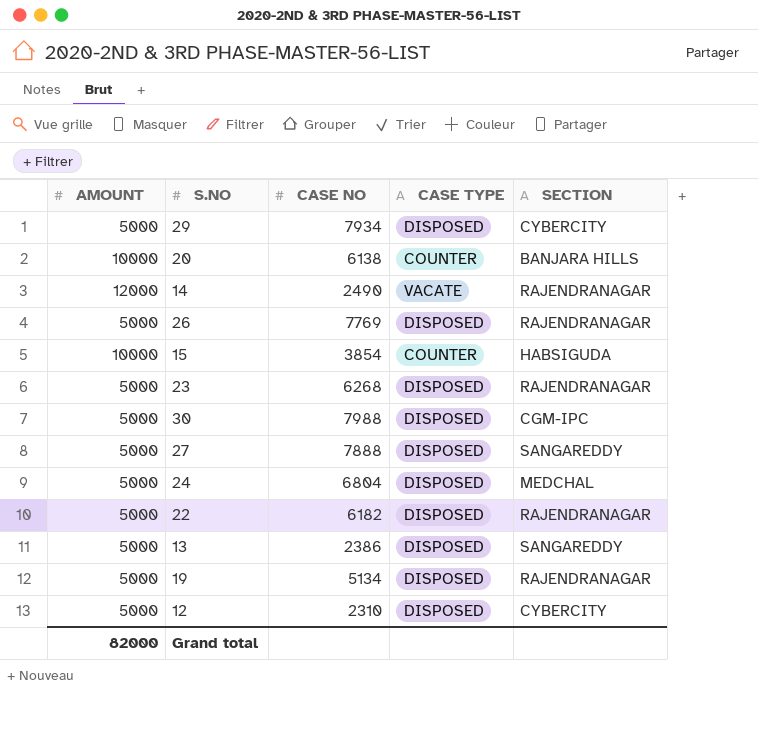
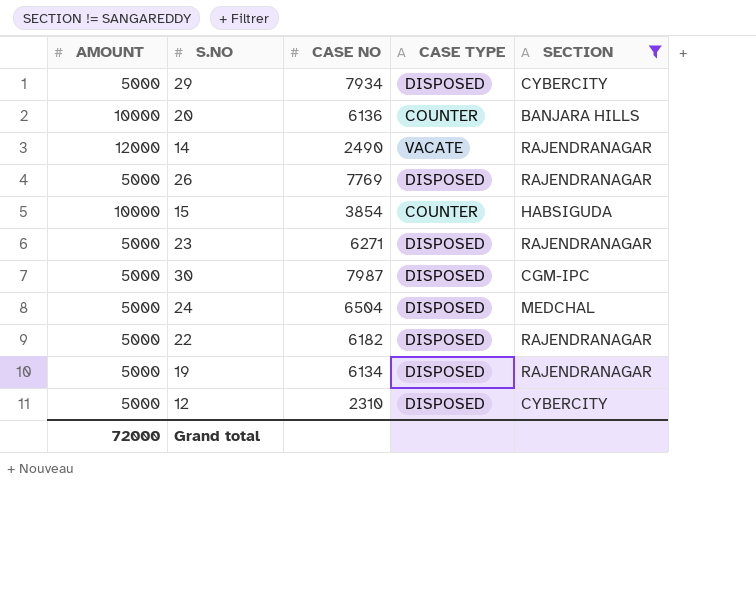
filter: none -> SECTION != SANGAREDDY
20 | CASE NO: 6138 -> 6136
23 | CASE NO: 6268 -> 6271
30 | CASE NO: 7988 -> 7987
24 | CASE NO: 6804 -> 6504
19 | CASE NO: 5134 -> 6134
Grand total | AMOUNT: 82000 -> 72000

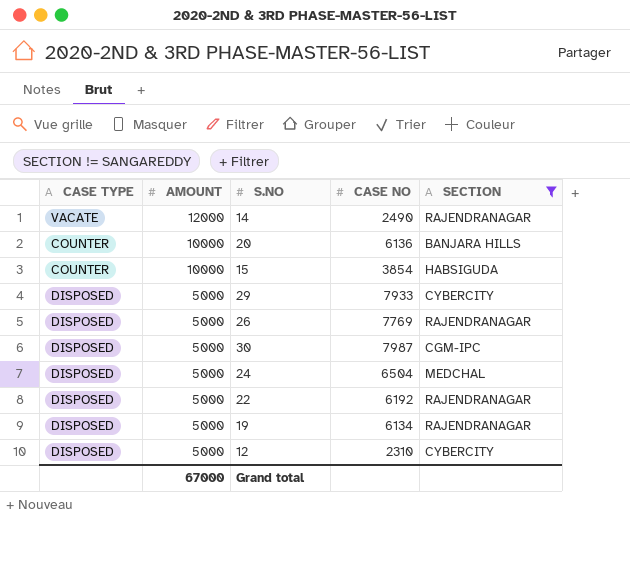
row order: none -> AMOUNT descending
column CASE TYPE | position: 4 -> 1
row 23: 5000 | 6271 | DISPOSED | RAJENDRANAGAR -> none
29 | CASE NO: 7934 -> 7933
22 | CASE NO: 6182 -> 6192
Grand total | AMOUNT: 72000 -> 67000

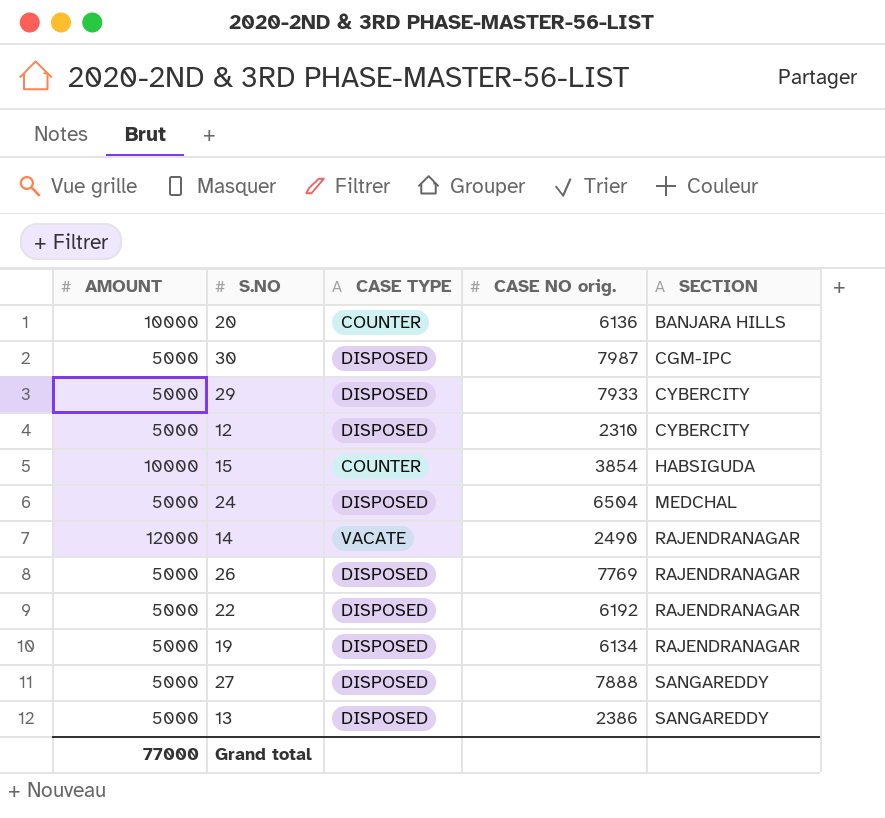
filter: SECTION != SANGAREDDY -> none
row order: AMOUNT descending -> SECTION ascending
column CASE TYPE | position: 1 -> 3
column name: CASE NO -> CASE NO orig.
Grand total | AMOUNT: 67000 -> 77000

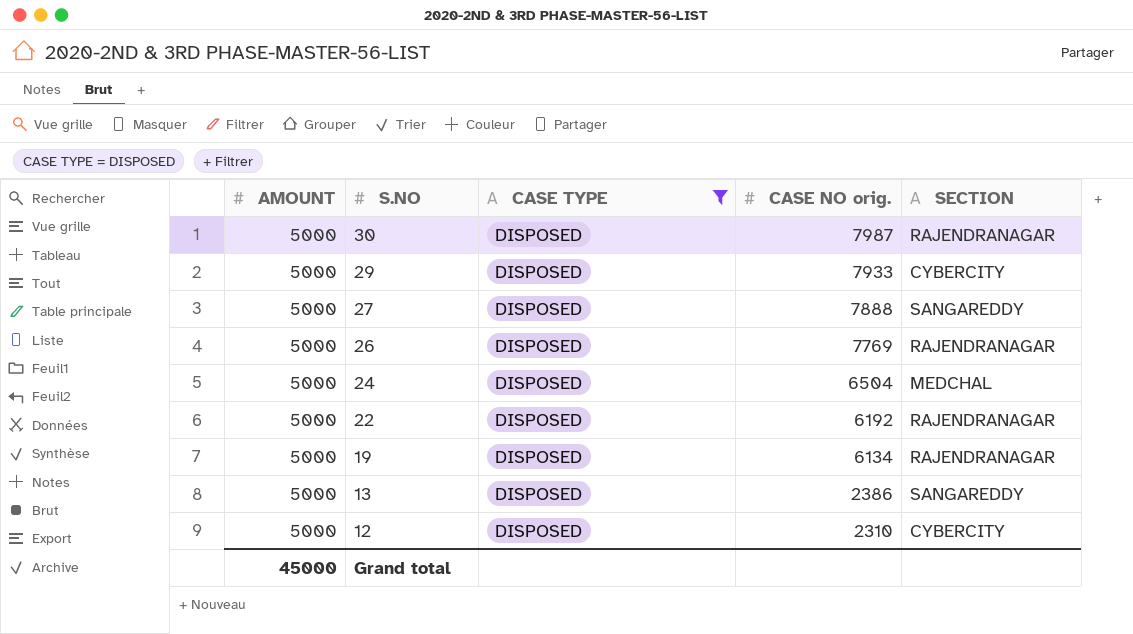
filter: none -> CASE TYPE = DISPOSED
row order: SECTION ascending -> S.NO descending
30 | SECTION: CGM-IPC -> RAJENDRANAGAR
Grand total | AMOUNT: 77000 -> 45000

